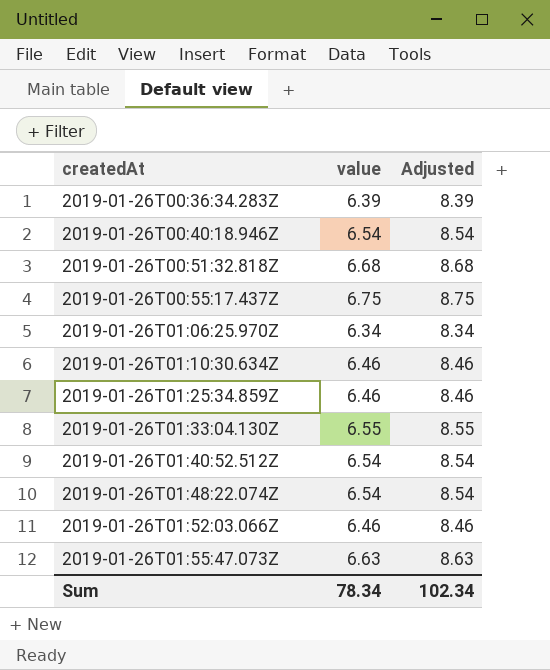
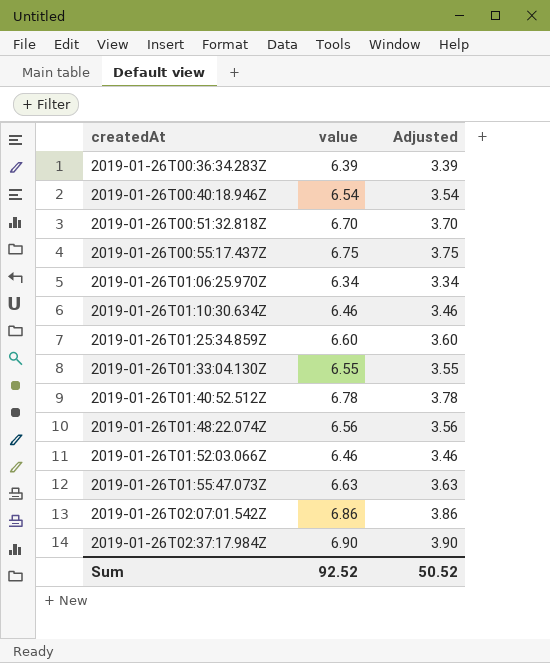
column Adjusted | formula: [value] + 2 -> [value] - 3
2019-01-26T00:51:32.818Z | value: 6.68 -> 6.70
2019-01-26T01:25:34.859Z | value: 6.46 -> 6.60
2019-01-26T01:40:52.512Z | value: 6.54 -> 6.78
2019-01-26T01:48:22.074Z | value: 6.54 -> 6.56
row 2019-01-26T02:07:01.542Z: none -> 6.86 | 3.86
row 2019-01-26T02:37:17.984Z: none -> 6.90 | 3.90
Sum | value: 78.34 -> 92.52
Sum | Adjusted: 102.34 -> 50.52

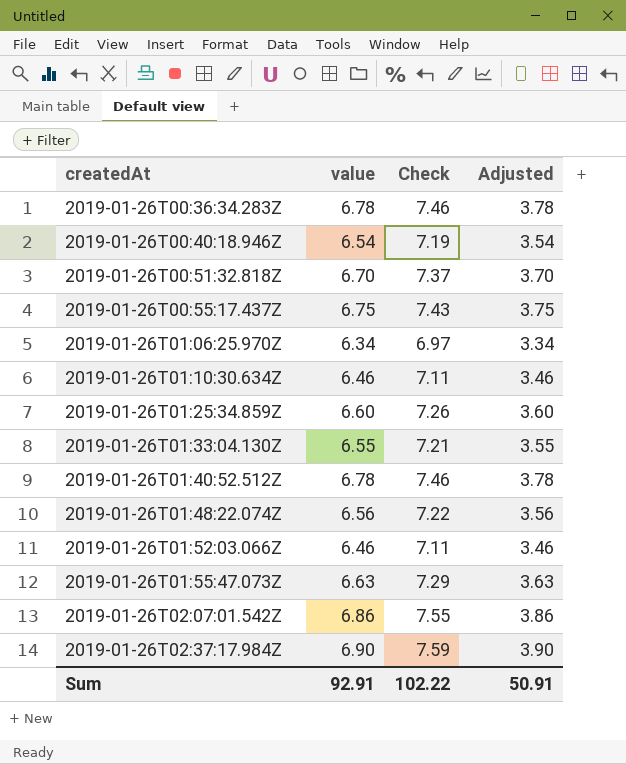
column Check | formula: none -> [value] * 1.1
2019-01-26T00:36:34.283Z | value: 6.39 -> 6.78
2019-01-26T00:36:34.283Z | Adjusted: 3.39 -> 3.78
Sum | value: 92.52 -> 92.91
Sum | Adjusted: 50.52 -> 50.91

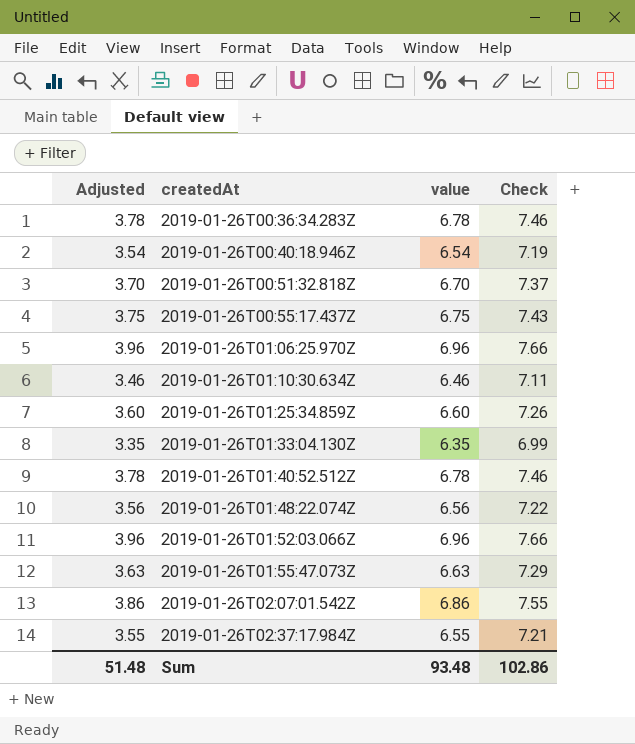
column Adjusted | position: 4 -> 1
2019-01-26T01:06:25.970Z | Adjusted: 3.34 -> 3.96
2019-01-26T01:06:25.970Z | value: 6.34 -> 6.96
2019-01-26T01:06:25.970Z | Check: 6.97 -> 7.66
2019-01-26T01:33:04.130Z | Adjusted: 3.55 -> 3.35
2019-01-26T01:33:04.130Z | value: 6.55 -> 6.35
2019-01-26T01:33:04.130Z | Check: 7.21 -> 6.99
2019-01-26T01:52:03.066Z | Adjusted: 3.46 -> 3.96
2019-01-26T01:52:03.066Z | value: 6.46 -> 6.96
2019-01-26T01:52:03.066Z | Check: 7.11 -> 7.66
2019-01-26T02:37:17.984Z | Adjusted: 3.90 -> 3.55
2019-01-26T02:37:17.984Z | value: 6.90 -> 6.55
2019-01-26T02:37:17.984Z | Check: 7.59 -> 7.21
Sum | Adjusted: 50.91 -> 51.48
Sum | value: 92.91 -> 93.48
Sum | Check: 102.22 -> 102.86

